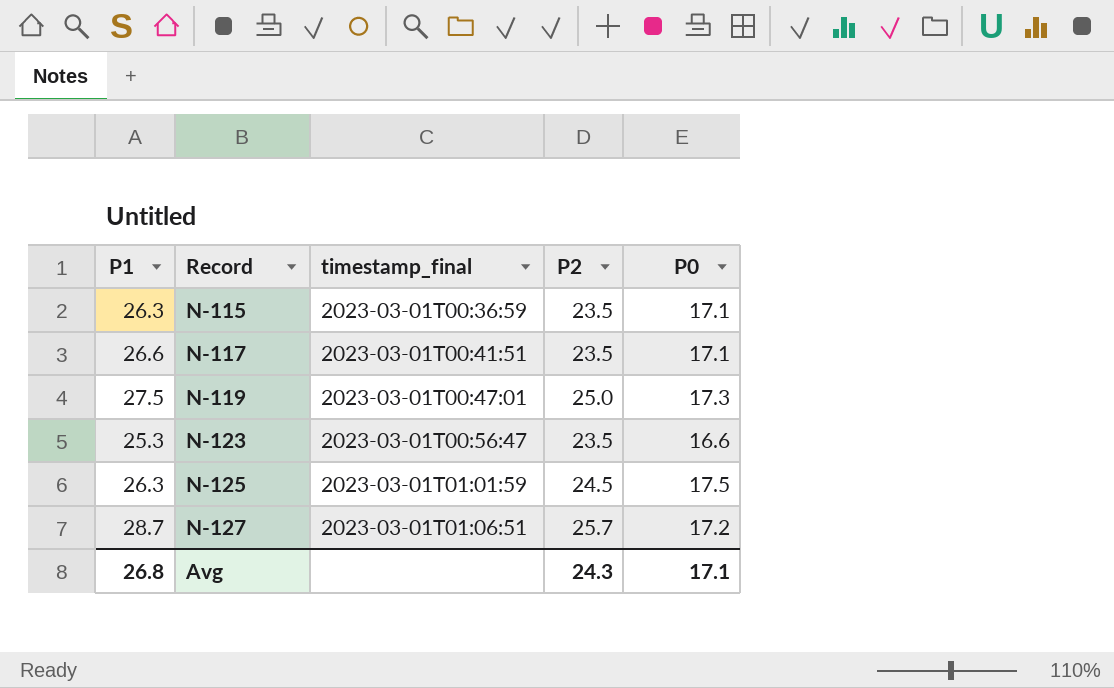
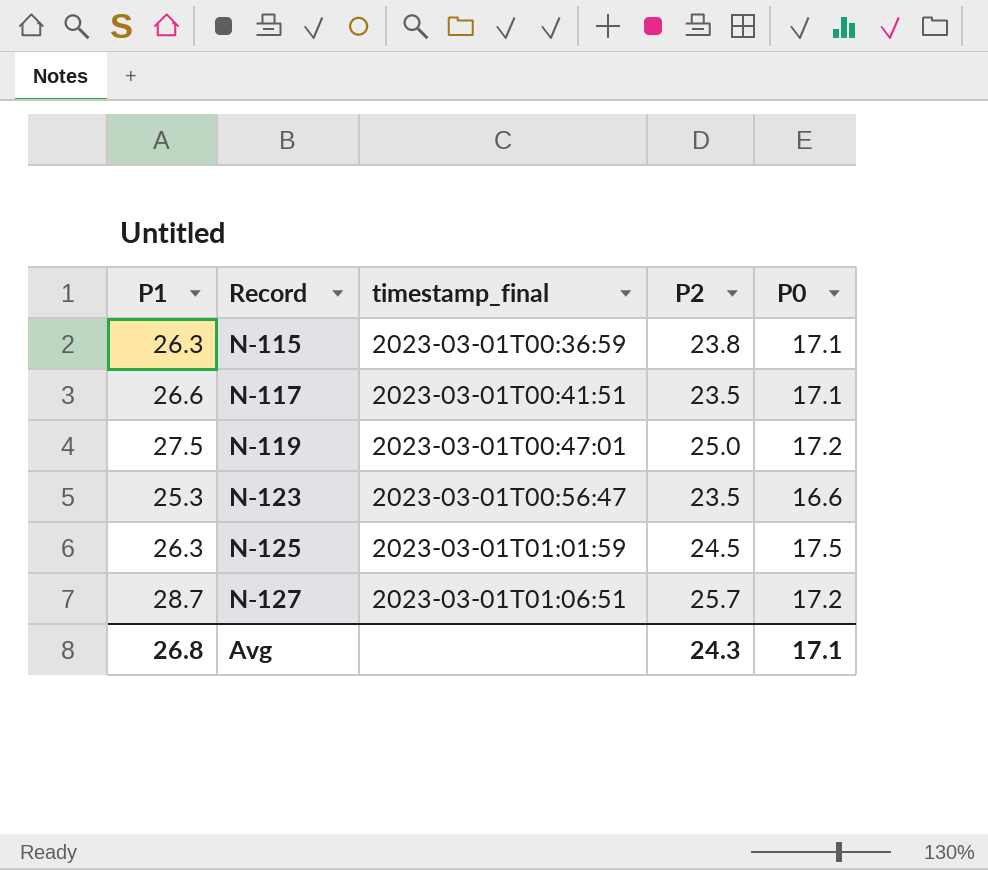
N-115 | P2: 23.5 -> 23.8
N-119 | P0: 17.3 -> 17.2

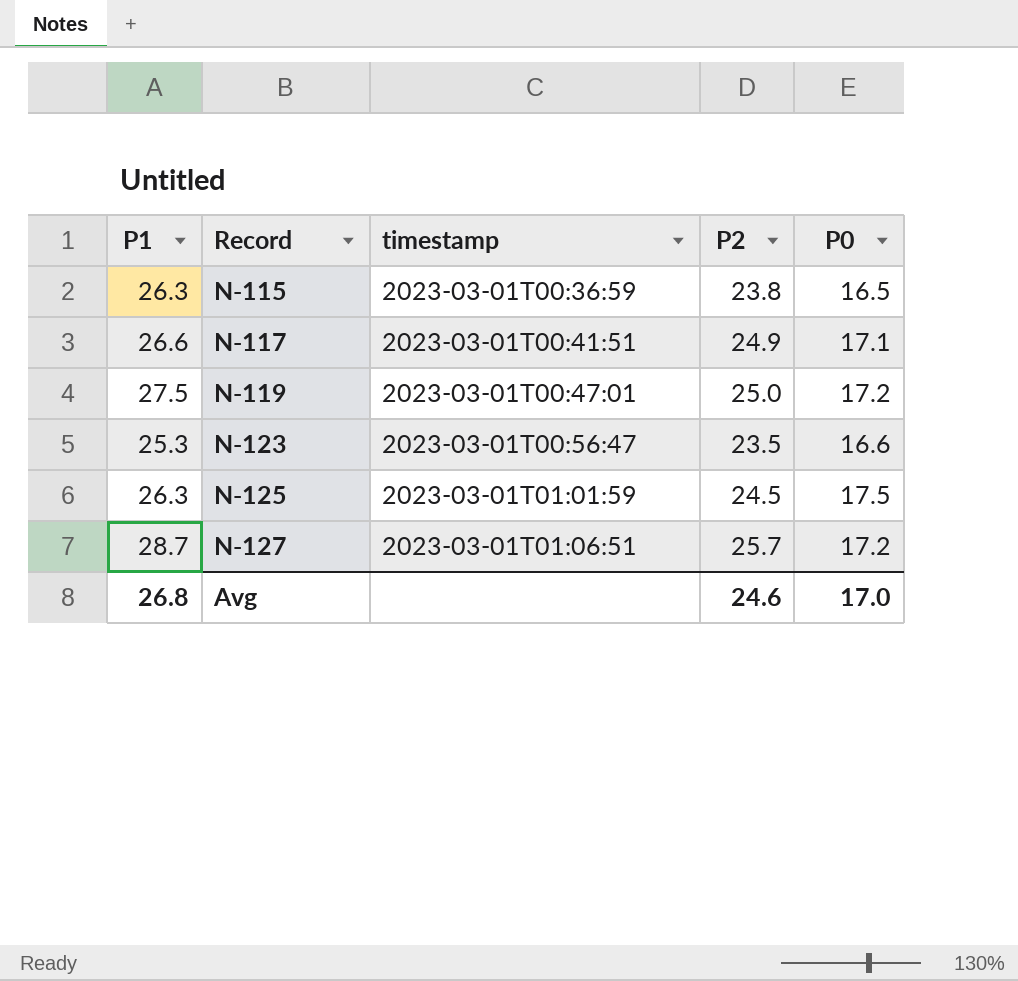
column name: timestamp_final -> timestamp
N-115 | P0: 17.1 -> 16.5
N-117 | P2: 23.5 -> 24.9
Avg | P2: 24.3 -> 24.6
Avg | P0: 17.1 -> 17.0

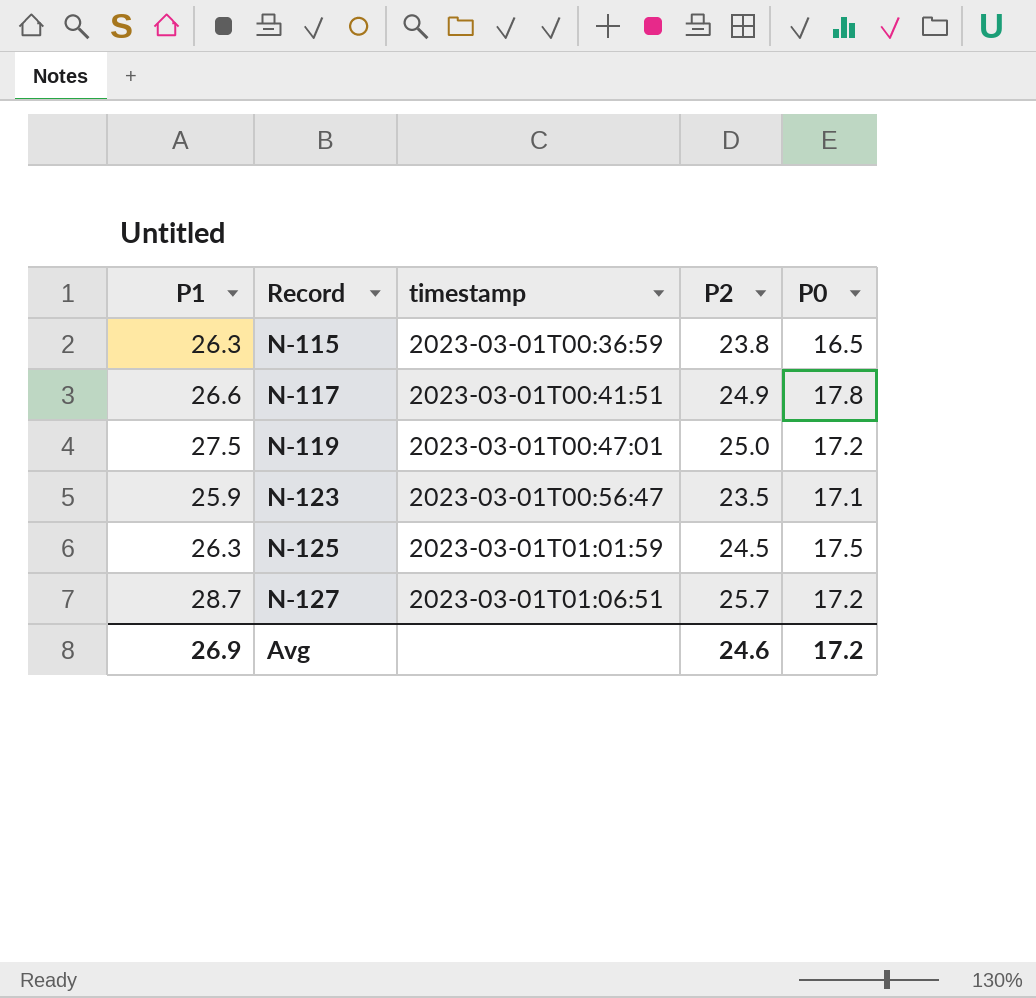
N-117 | P0: 17.1 -> 17.8
N-123 | P1: 25.3 -> 25.9
N-123 | P0: 16.6 -> 17.1
Avg | P1: 26.8 -> 26.9
Avg | P0: 17.0 -> 17.2

